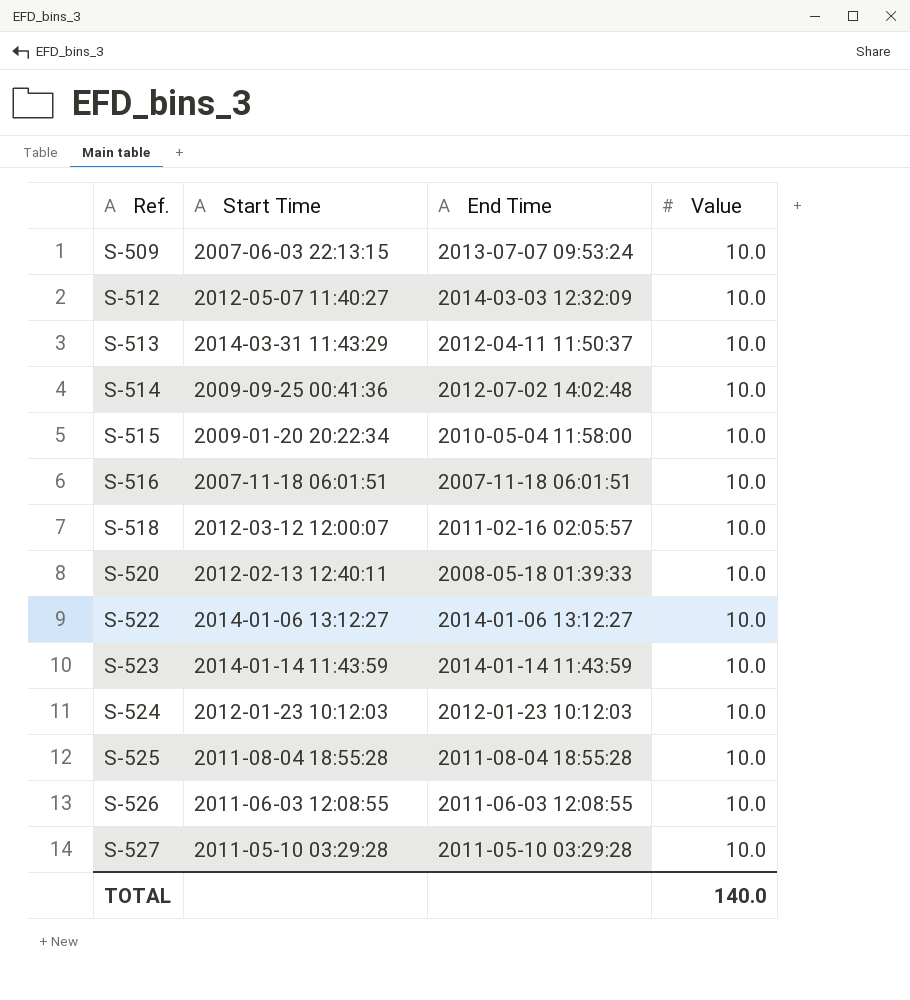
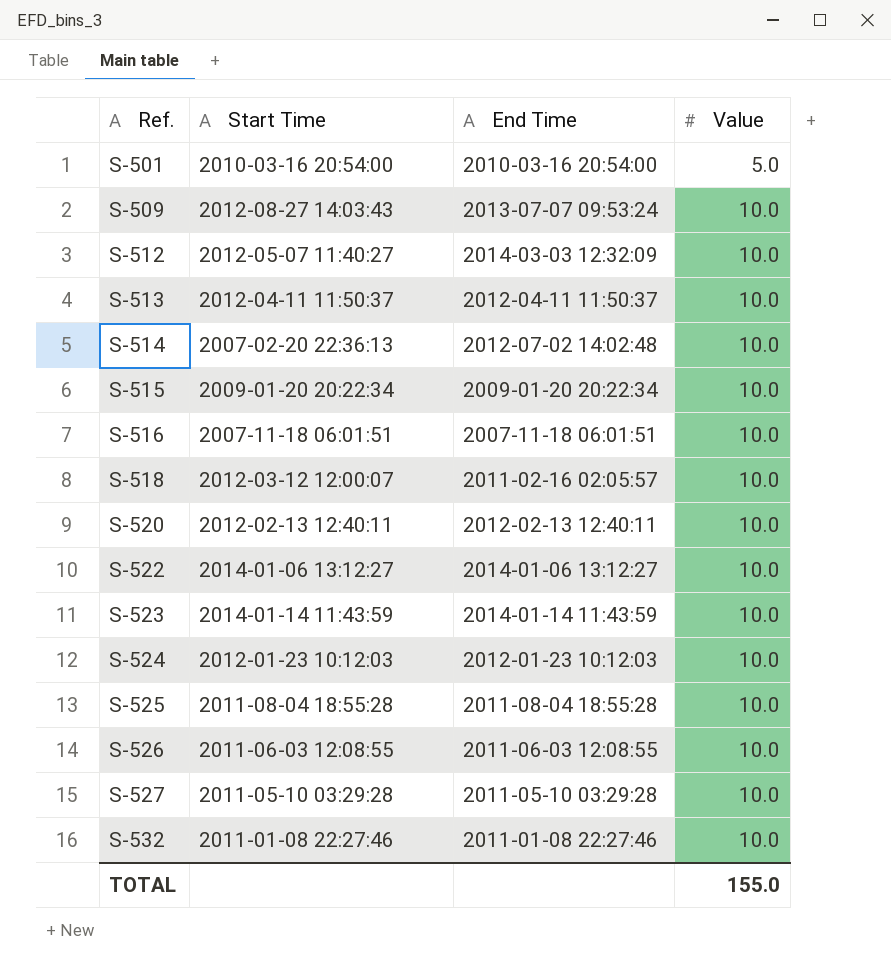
row S-501: none -> 2010-03-16 20:54:00 | 2010-03-16 20:54:00 | 5.0
S-509 | Start Time: 2007-06-03 22:13:15 -> 2012-08-27 14:03:43
S-513 | Start Time: 2014-03-31 11:43:29 -> 2012-04-11 11:50:37
S-514 | Start Time: 2009-09-25 00:41:36 -> 2007-02-20 22:36:13
S-515 | End Time: 2010-05-04 11:58:00 -> 2009-01-20 20:22:34
S-520 | End Time: 2008-05-18 01:39:33 -> 2012-02-13 12:40:11
row S-532: none -> 2011-01-08 22:27:46 | 2011-01-08 22:27:46 | 10.0
TOTAL | Value: 140.0 -> 155.0

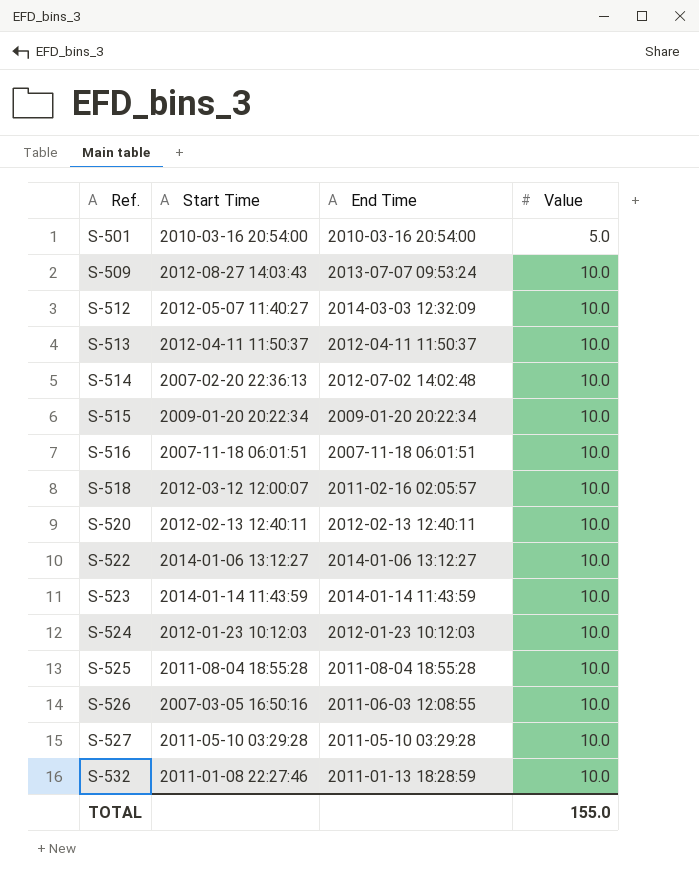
S-526 | Start Time: 2011-06-03 12:08:55 -> 2007-03-05 16:50:16
S-532 | End Time: 2011-01-08 22:27:46 -> 2011-01-13 18:28:59

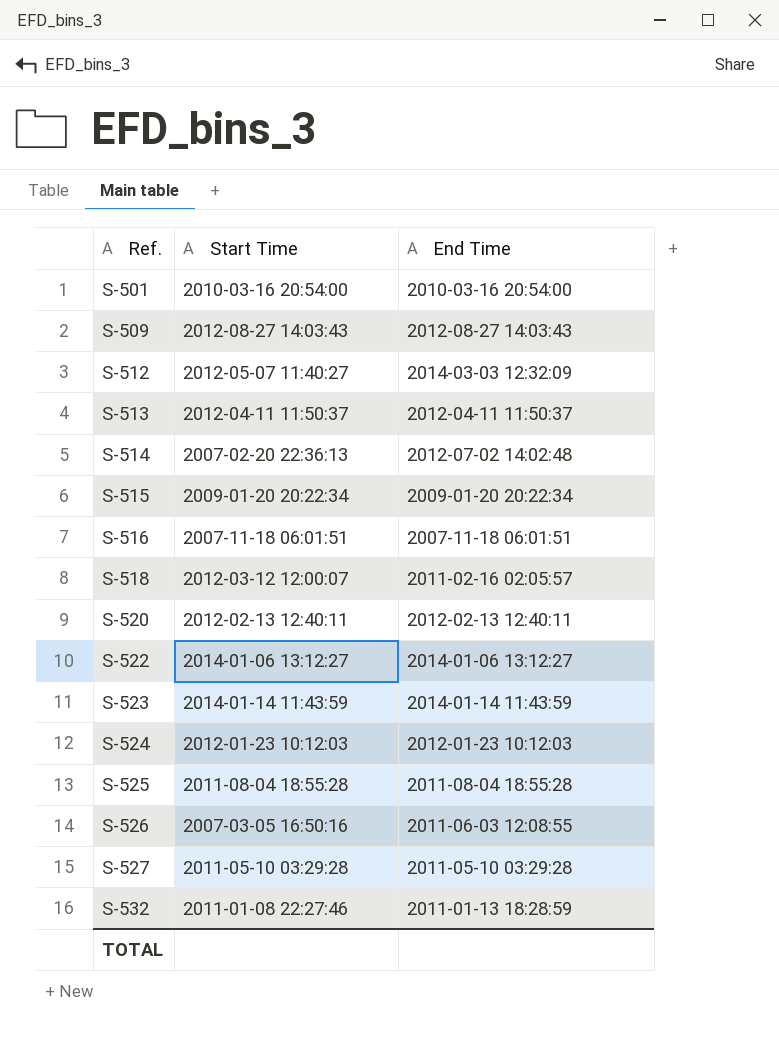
column Value | position: 4 -> none
S-509 | End Time: 2013-07-07 09:53:24 -> 2012-08-27 14:03:43

